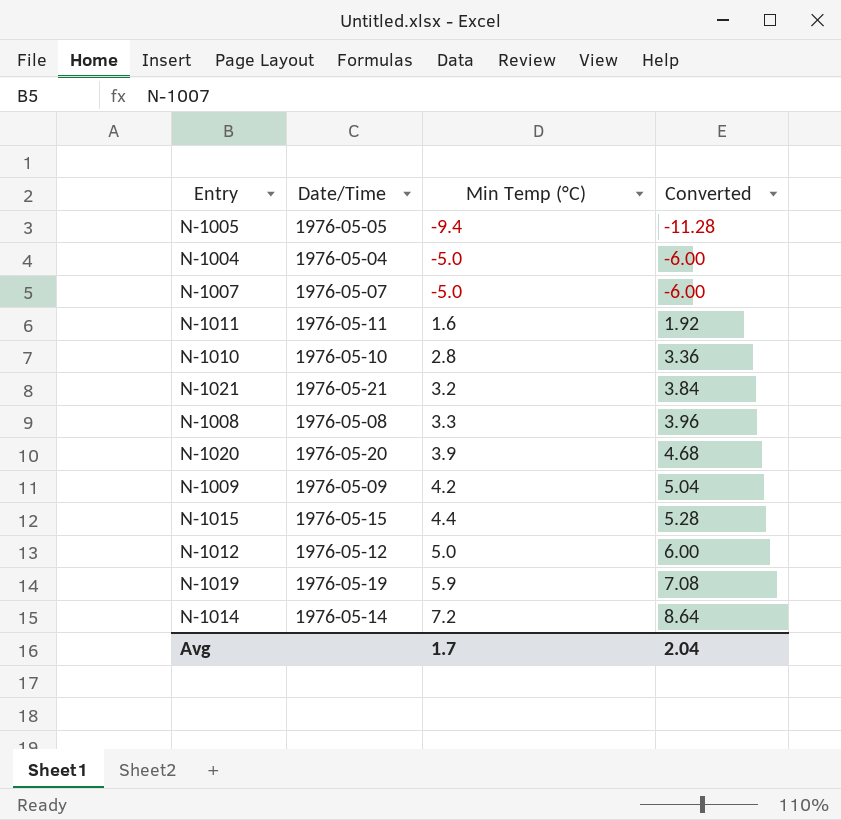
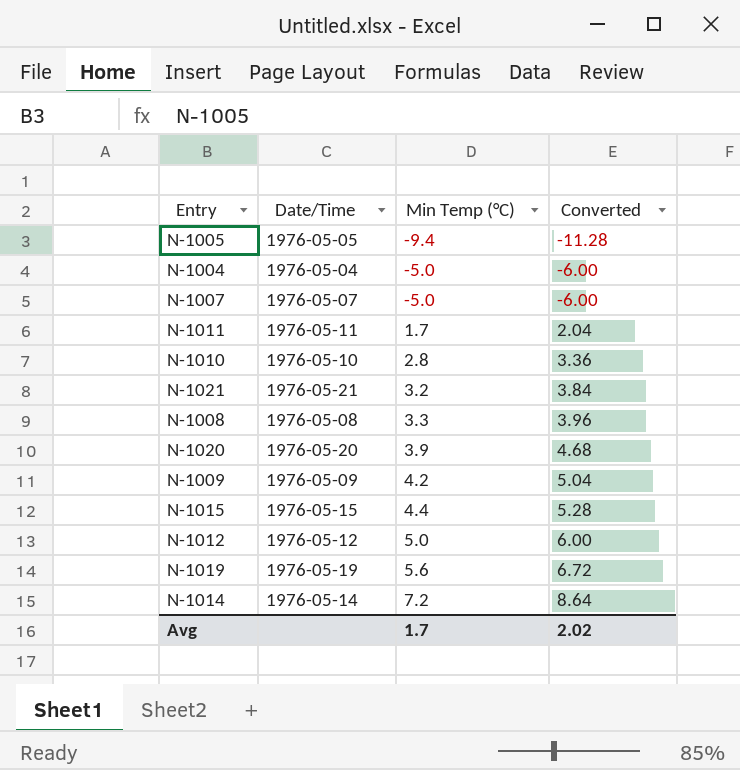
N-1011 | Min Temp (°C): 1.6 -> 1.7
N-1011 | Converted: 1.92 -> 2.04
N-1019 | Min Temp (°C): 5.9 -> 5.6
N-1019 | Converted: 7.08 -> 6.72
Avg | Converted: 2.04 -> 2.02

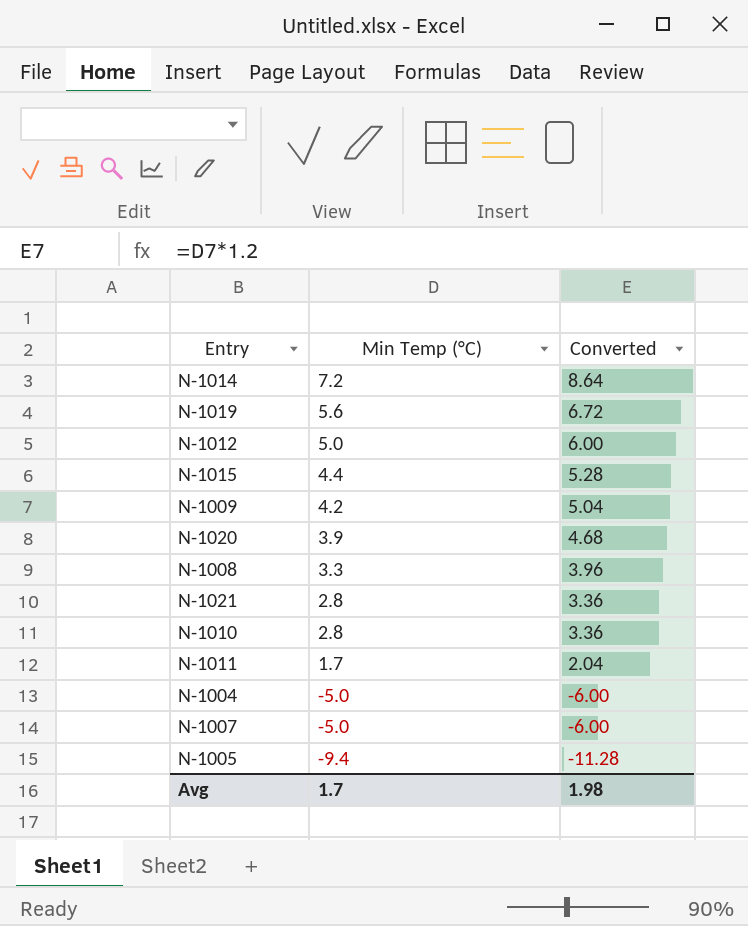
row order: Min Temp (°C) ascending -> Min Temp (°C) descending
column Date/Time | position: 2 -> none
N-1021 | Min Temp (°C): 3.2 -> 2.8
N-1021 | Converted: 3.84 -> 3.36
Avg | Converted: 2.02 -> 1.98

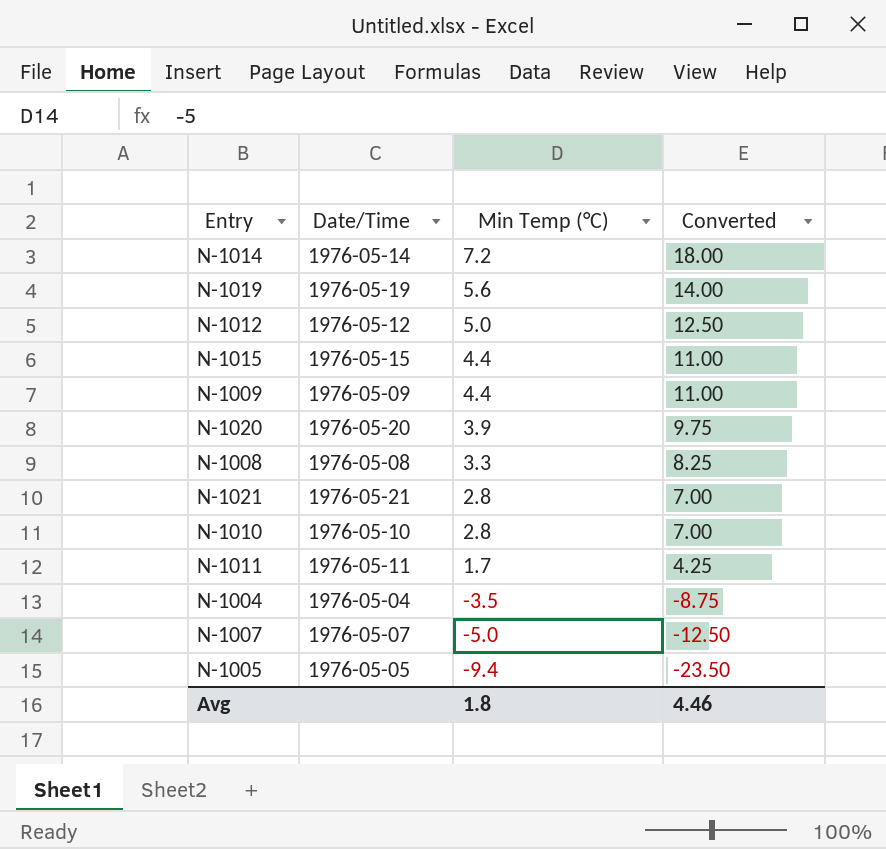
column Date/Time | position: none -> 2
column Converted | formula: [Min Temp (°C)] * 1.2 -> [Min Temp (°C)] * 2.5
N-1009 | Min Temp (°C): 4.2 -> 4.4
N-1004 | Min Temp (°C): -5.0 -> -3.5
Avg | Min Temp (°C): 1.7 -> 1.8
Avg | Converted: 1.98 -> 4.46

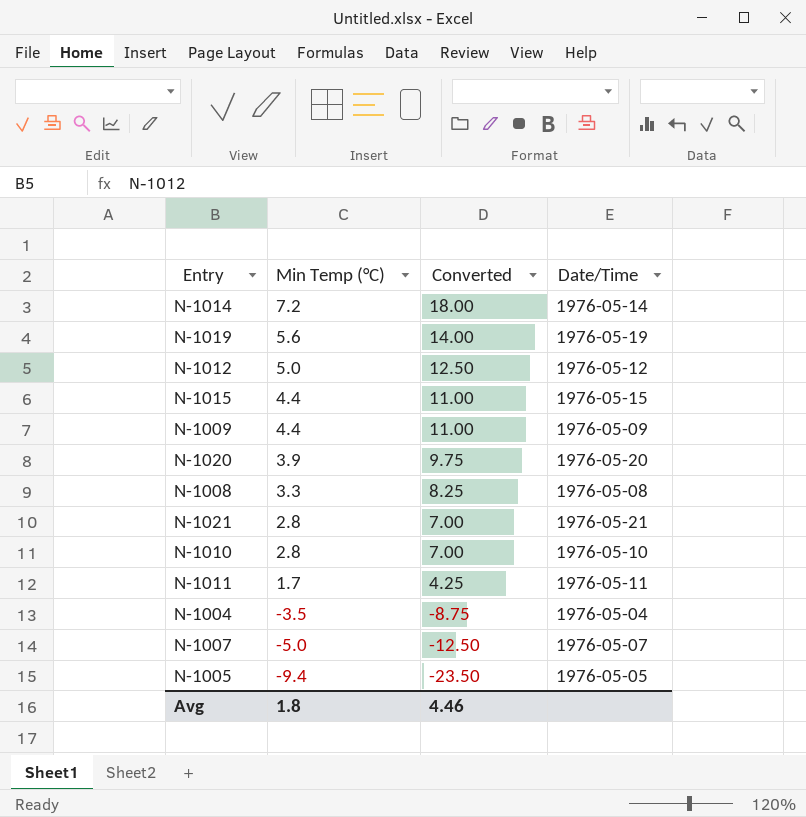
column Date/Time | position: 2 -> 4

